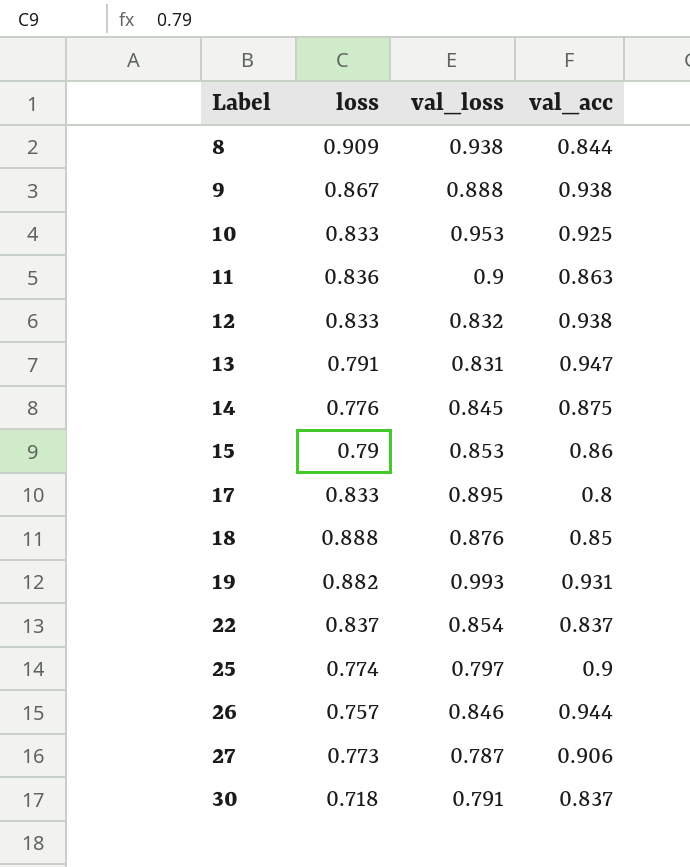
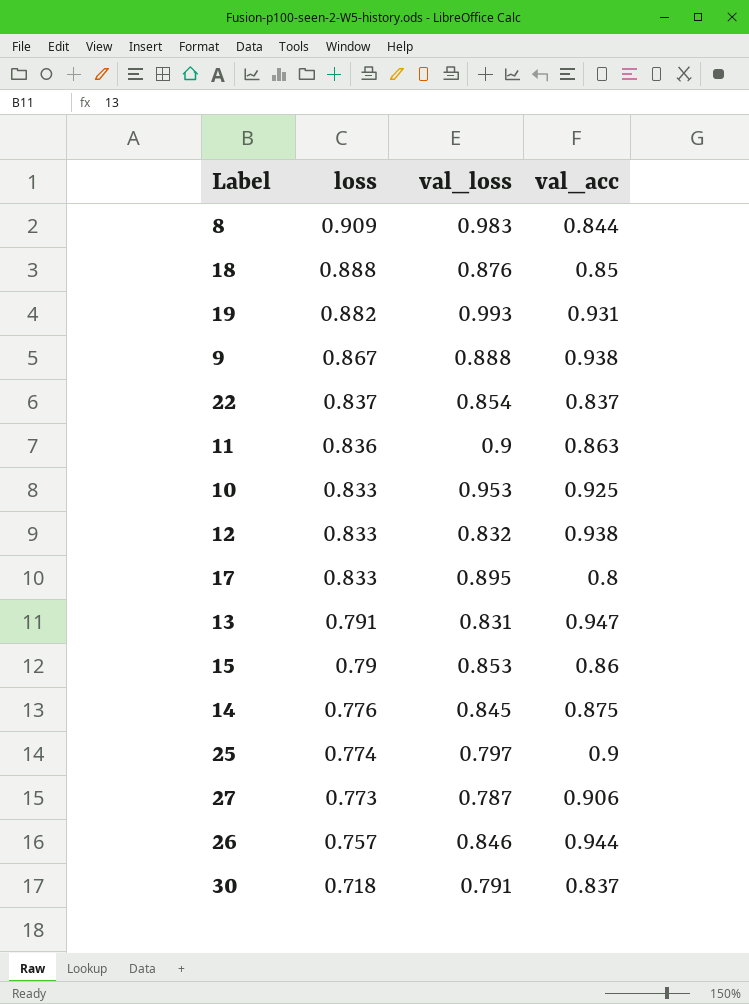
row order: Label ascending -> loss descending
8 | val_loss: 0.938 -> 0.983

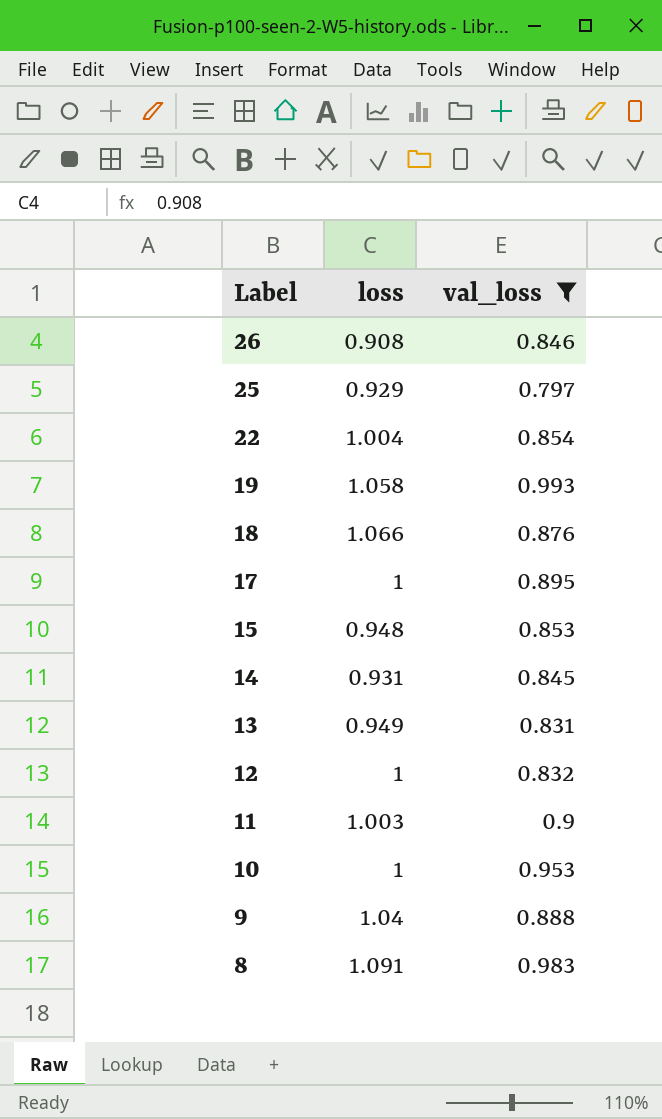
filter: none -> val_loss >= 0.797
row order: loss descending -> Label descending
column val_acc | position: 4 -> none
26 | loss: 0.757 -> 0.908
25 | loss: 0.774 -> 0.929
22 | loss: 0.837 -> 1.004
19 | loss: 0.882 -> 1.058
18 | loss: 0.888 -> 1.066
17 | loss: 0.833 -> 1
15 | loss: 0.79 -> 0.948
14 | loss: 0.776 -> 0.931
13 | loss: 0.791 -> 0.949
12 | loss: 0.833 -> 1
11 | loss: 0.836 -> 1.003
10 | loss: 0.833 -> 1
9 | loss: 0.867 -> 1.04
8 | loss: 0.909 -> 1.091

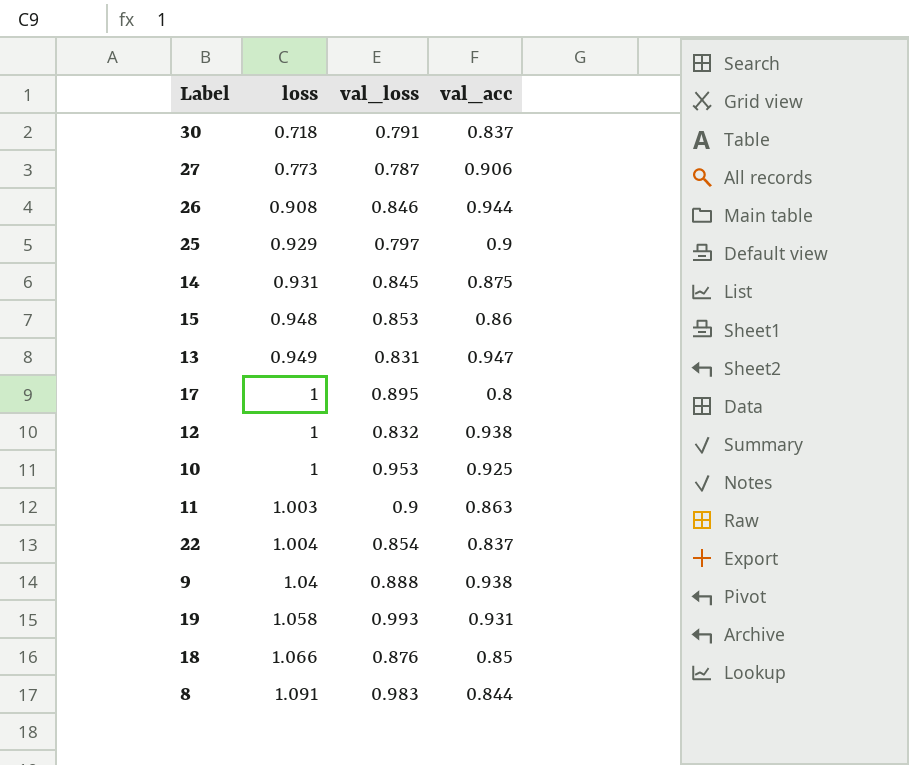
filter: val_loss >= 0.797 -> none
row order: Label descending -> loss ascending
column val_acc | position: none -> 4

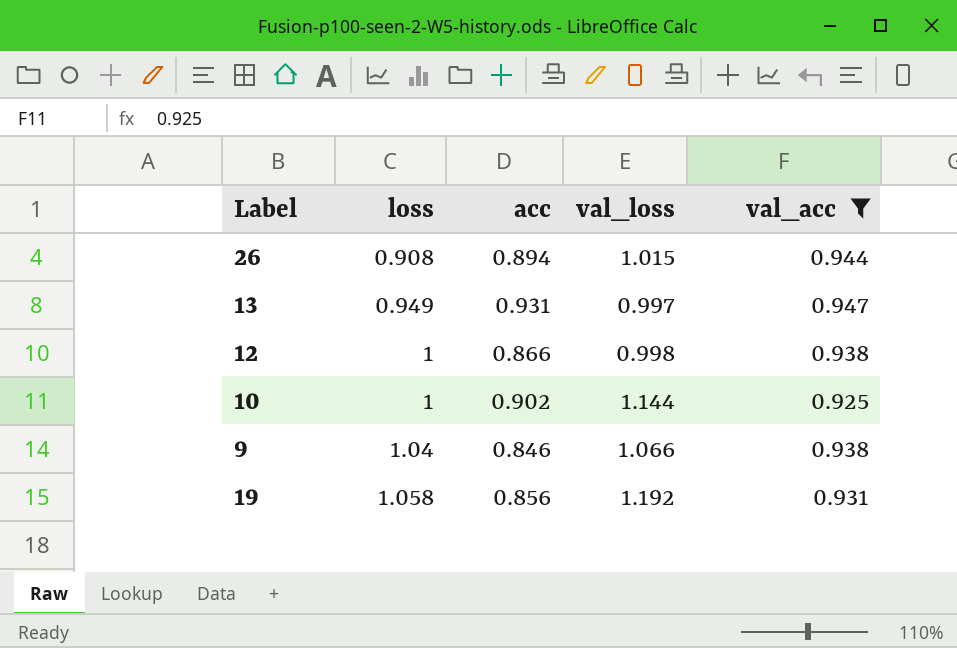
filter: none -> val_acc >= 0.925
column acc | position: none -> 3
26 | val_loss: 0.846 -> 1.015
13 | val_loss: 0.831 -> 0.997
12 | val_loss: 0.832 -> 0.998
10 | val_loss: 0.953 -> 1.144
9 | val_loss: 0.888 -> 1.066
19 | val_loss: 0.993 -> 1.192

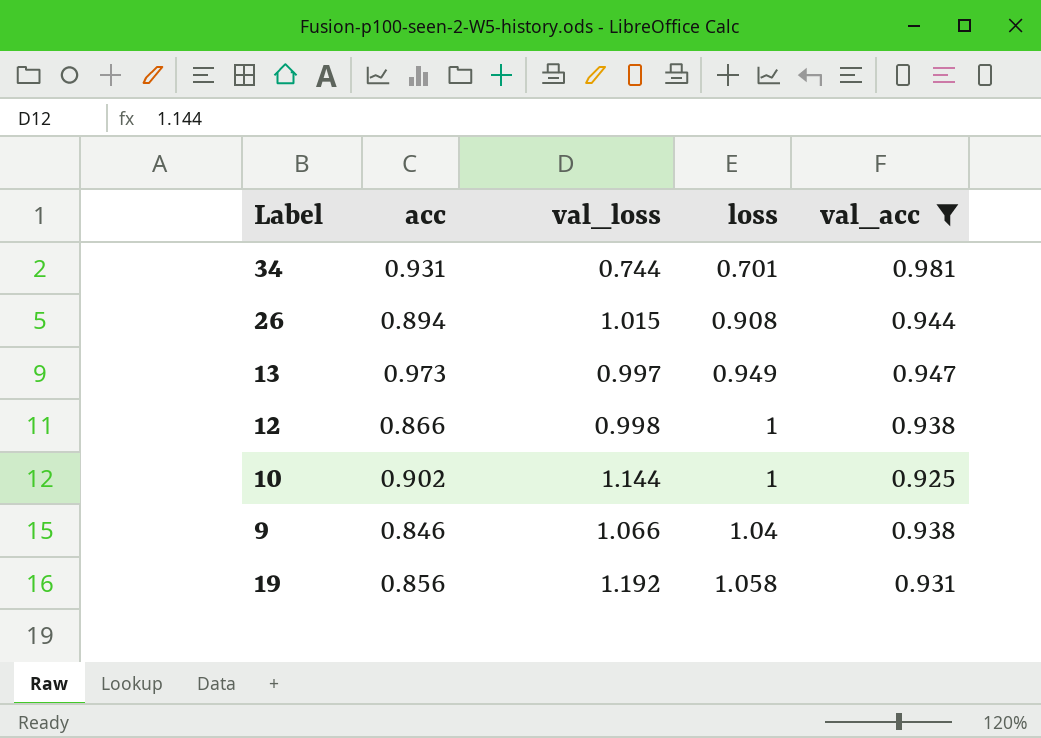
column loss | position: 2 -> 4
row 34: none -> 0.931 | 0.744 | 0.701 | 0.981
13 | acc: 0.931 -> 0.973

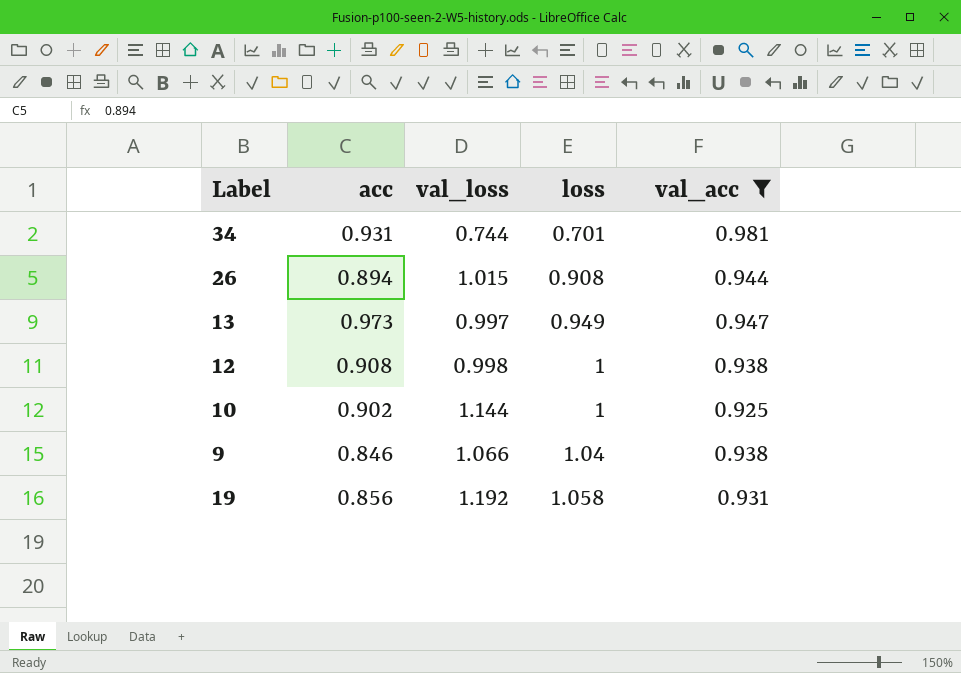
12 | acc: 0.866 -> 0.908

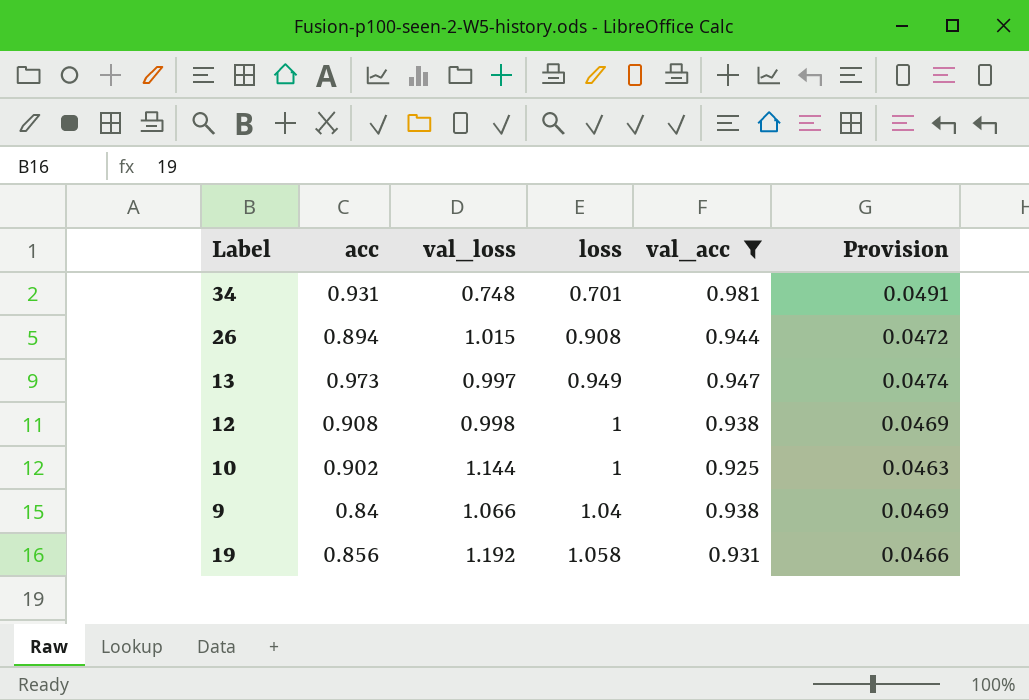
column Provision | formula: none -> [val_acc] * 0.05
34 | val_loss: 0.744 -> 0.748
9 | acc: 0.846 -> 0.84

